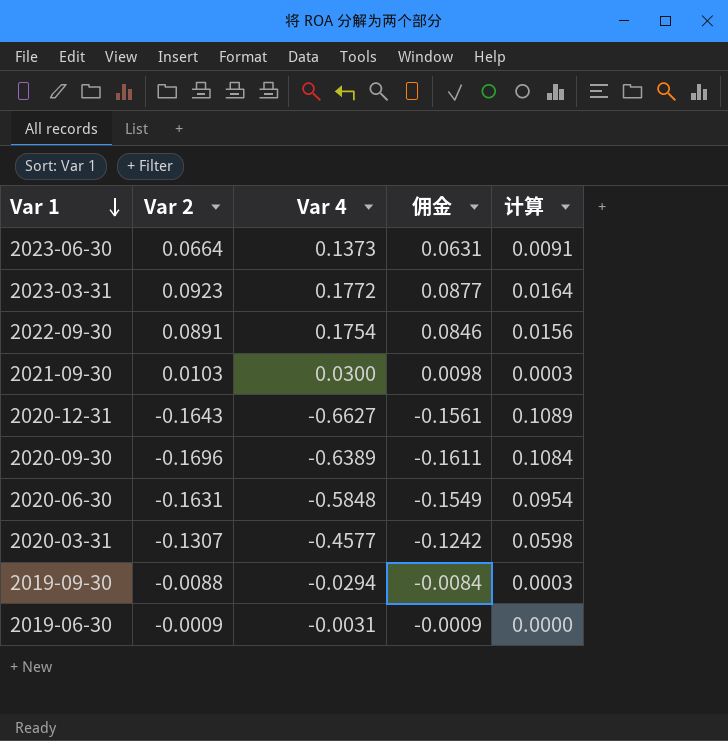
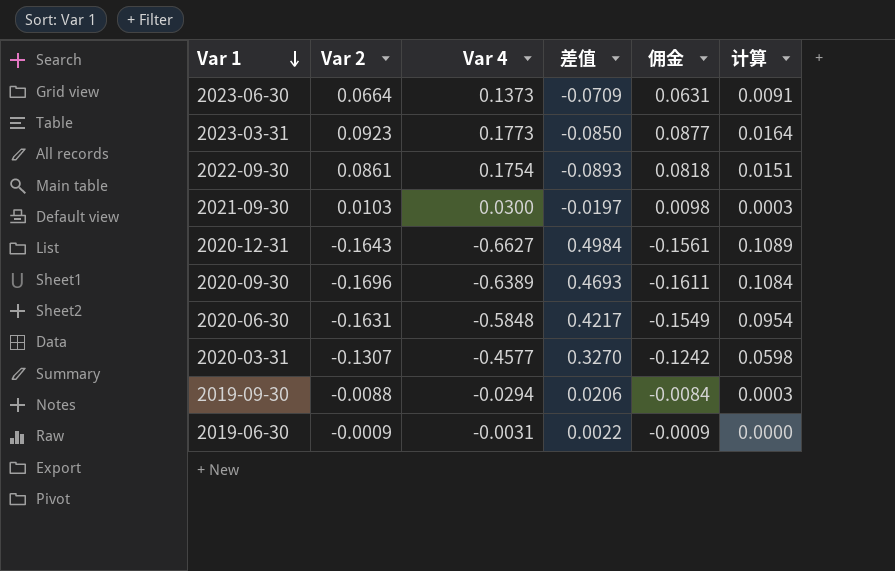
column 差值 | formula: none -> [Var 2] - [Var 4]
2023-03-31 | Var 4: 0.1772 -> 0.1773
2022-09-30 | Var 2: 0.0891 -> 0.0861
2022-09-30 | 佣金: 0.0846 -> 0.0818
2022-09-30 | 计算: 0.0156 -> 0.0151

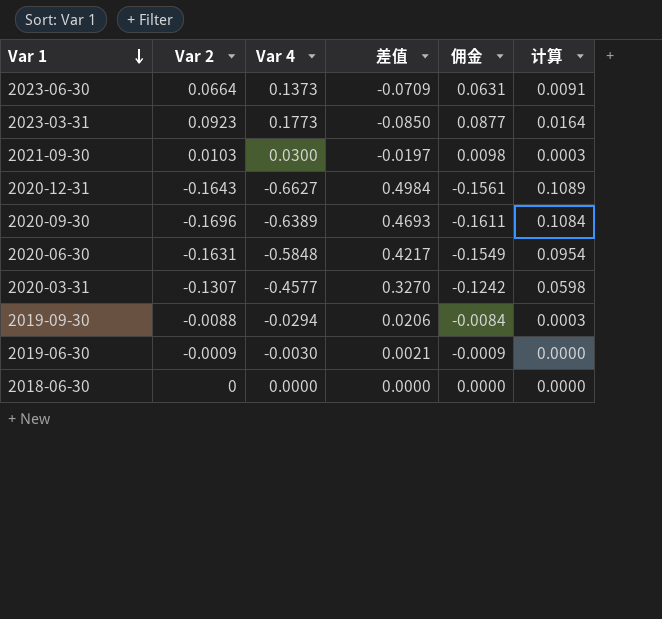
row 2022-09-30: 0.0861 | 0.1754 | -0.0893 | 0.0818 | 0.0151 -> none
2019-06-30 | Var 4: -0.0031 -> -0.0030
2019-06-30 | 差值: 0.0022 -> 0.0021
row 2018-06-30: none -> 0 | 0.0000 | 0.0000 | 0.0000 | 0.0000

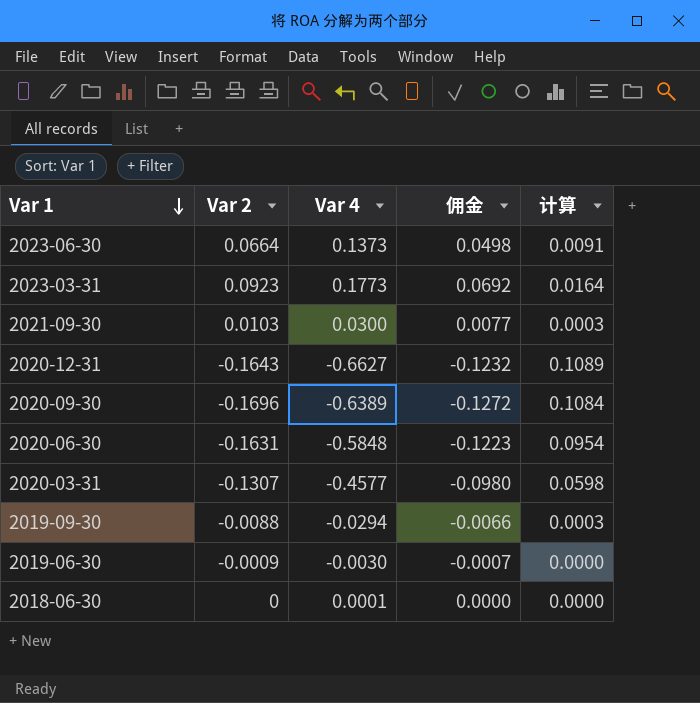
column 差值 | formula: [Var 2] - [Var 4] -> none
column 佣金 | formula: [Var 2] * 0.95 -> [Var 2] * 0.75
2018-06-30 | Var 4: 0.0000 -> 0.0001

